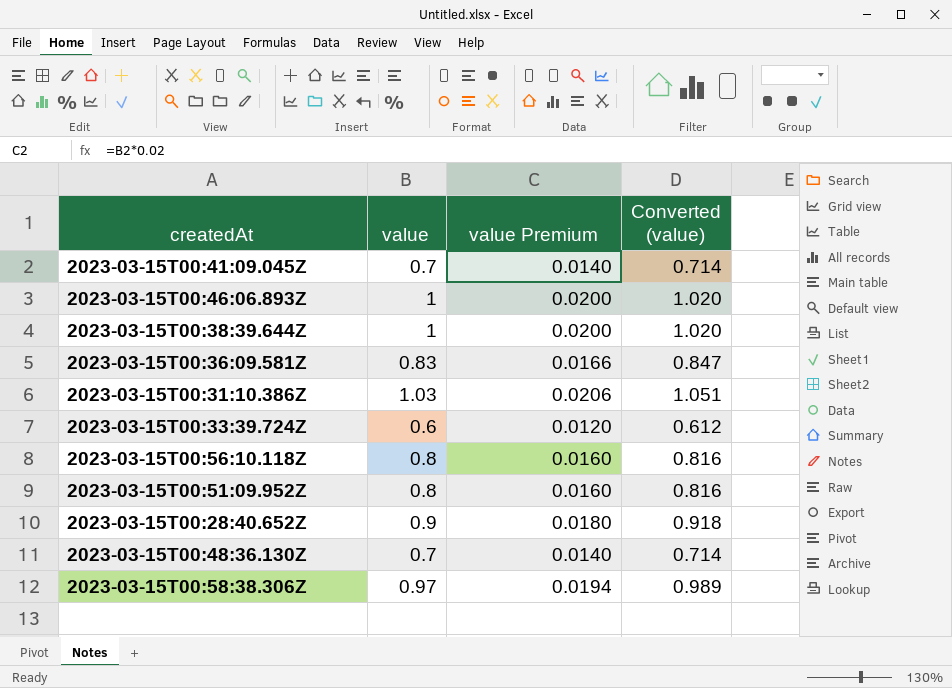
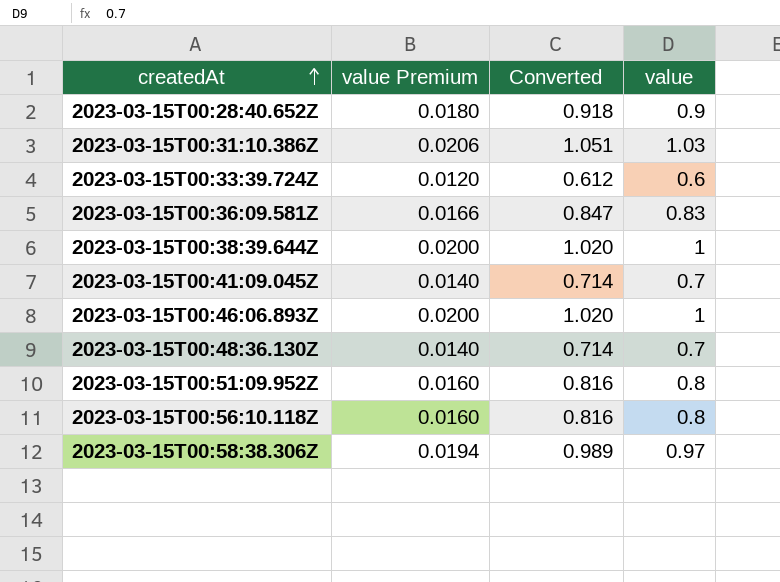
row order: none -> createdAt ascending
column name: Converted (value) -> Converted
column value | position: 2 -> 4

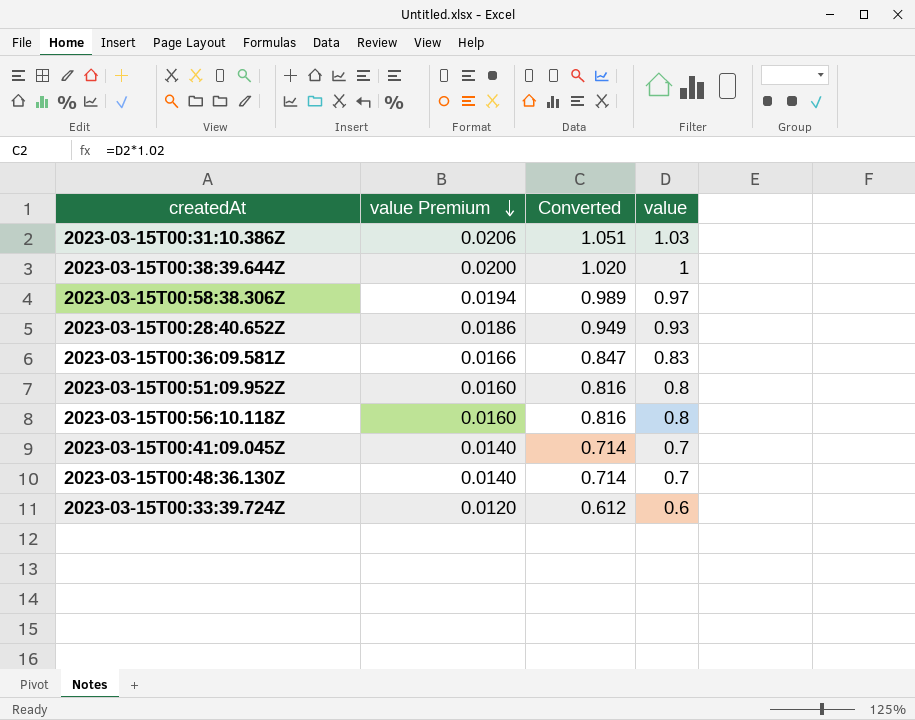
row order: createdAt ascending -> value Premium descending
row 2023-03-15T00:46:06.893Z: 0.0200 | 1.020 | 1 -> none
2023-03-15T00:28:40.652Z | value Premium: 0.0180 -> 0.0186
2023-03-15T00:28:40.652Z | Converted: 0.918 -> 0.949
2023-03-15T00:28:40.652Z | value: 0.9 -> 0.93

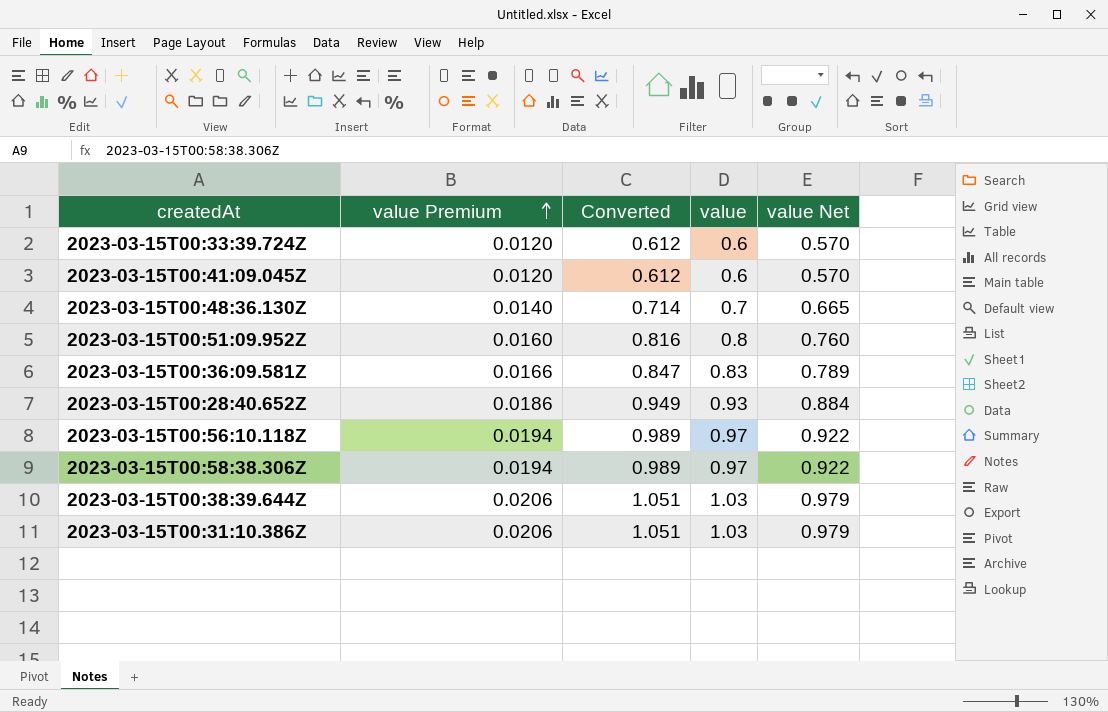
row order: value Premium descending -> value Premium ascending
column value Net | formula: none -> [value] * 0.95
2023-03-15T00:41:09.045Z | value Premium: 0.0140 -> 0.0120
2023-03-15T00:41:09.045Z | Converted: 0.714 -> 0.612
2023-03-15T00:41:09.045Z | value: 0.7 -> 0.6
2023-03-15T00:56:10.118Z | value Premium: 0.0160 -> 0.0194
2023-03-15T00:56:10.118Z | Converted: 0.816 -> 0.989
2023-03-15T00:56:10.118Z | value: 0.8 -> 0.97
2023-03-15T00:38:39.644Z | value Premium: 0.0200 -> 0.0206
2023-03-15T00:38:39.644Z | Converted: 1.020 -> 1.051
2023-03-15T00:38:39.644Z | value: 1 -> 1.03

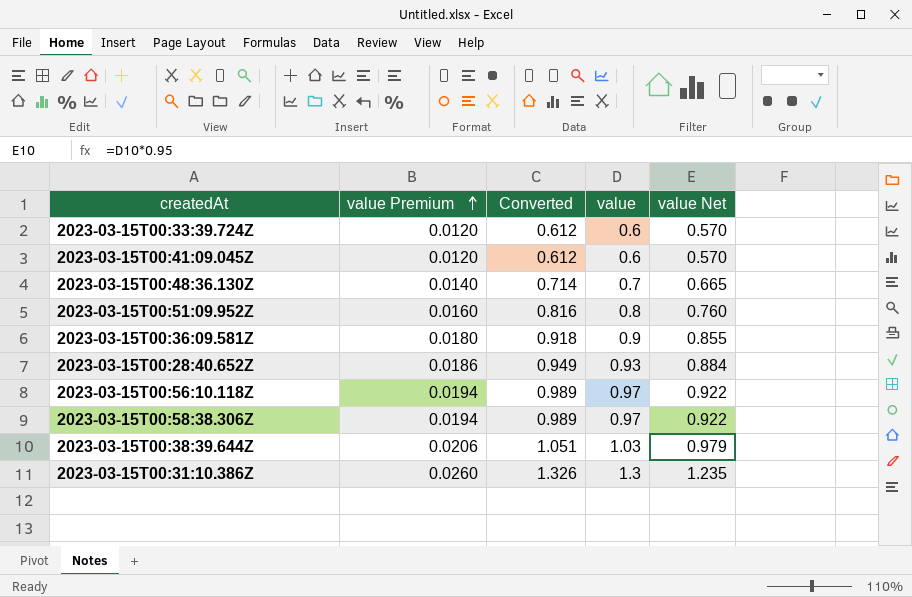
2023-03-15T00:36:09.581Z | value Premium: 0.0166 -> 0.0180
2023-03-15T00:36:09.581Z | Converted: 0.847 -> 0.918
2023-03-15T00:36:09.581Z | value: 0.83 -> 0.9
2023-03-15T00:36:09.581Z | value Net: 0.789 -> 0.855
2023-03-15T00:31:10.386Z | value Premium: 0.0206 -> 0.0260
2023-03-15T00:31:10.386Z | Converted: 1.051 -> 1.326
2023-03-15T00:31:10.386Z | value: 1.03 -> 1.3
2023-03-15T00:31:10.386Z | value Net: 0.979 -> 1.235

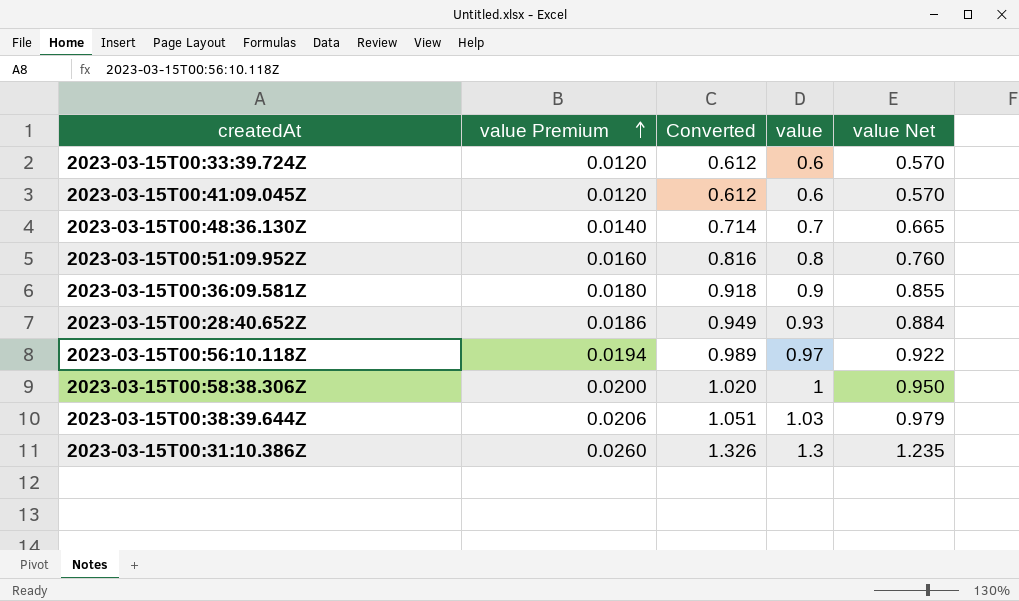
2023-03-15T00:58:38.306Z | value Premium: 0.0194 -> 0.0200
2023-03-15T00:58:38.306Z | Converted: 0.989 -> 1.020
2023-03-15T00:58:38.306Z | value: 0.97 -> 1
2023-03-15T00:58:38.306Z | value Net: 0.922 -> 0.950

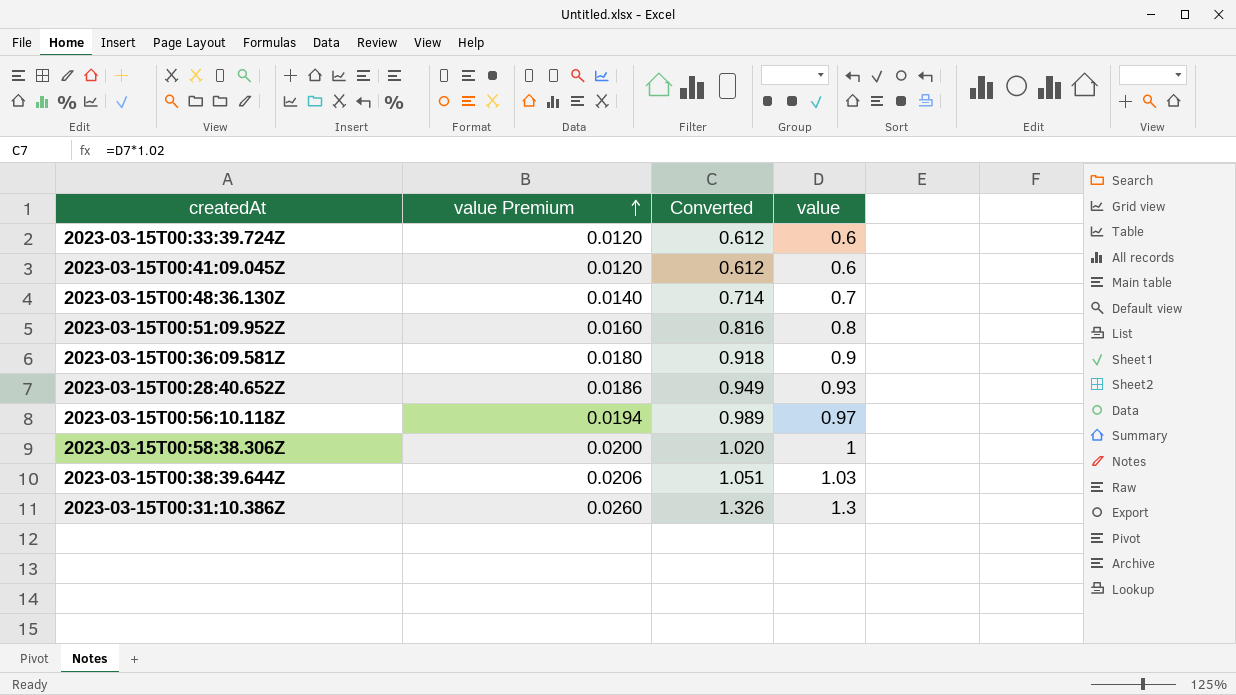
column value Net | formula: [value] * 0.95 -> none

